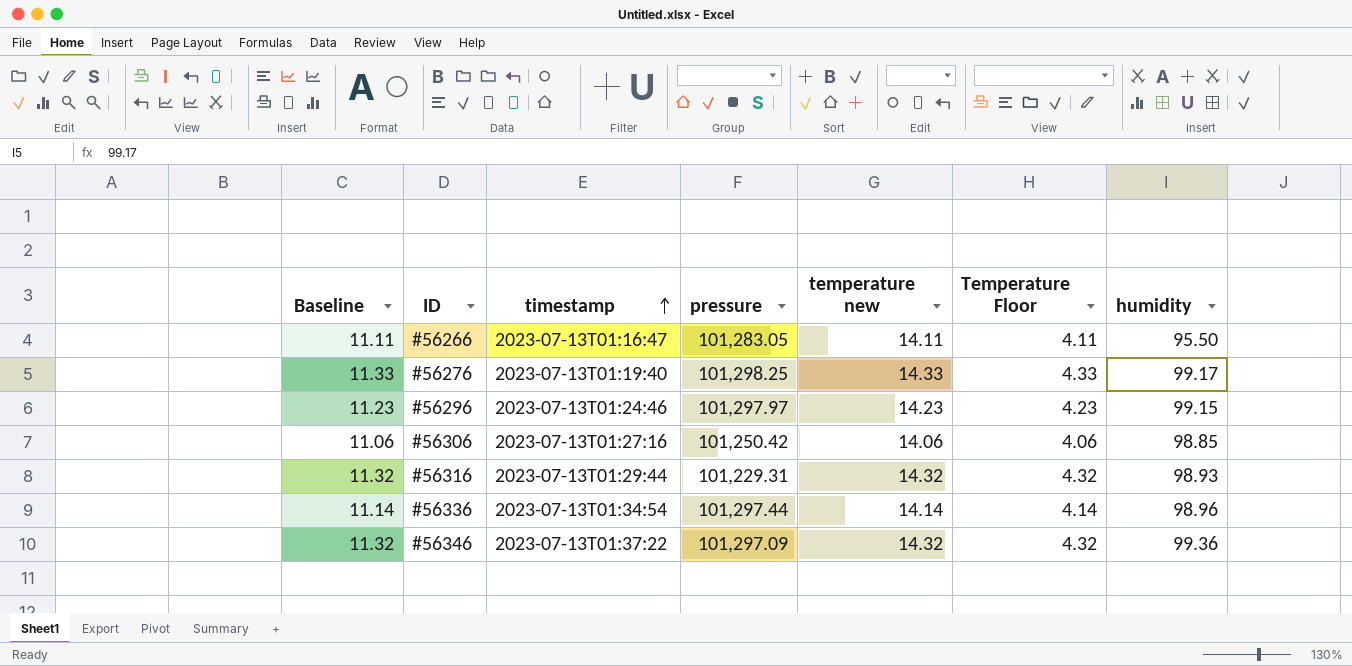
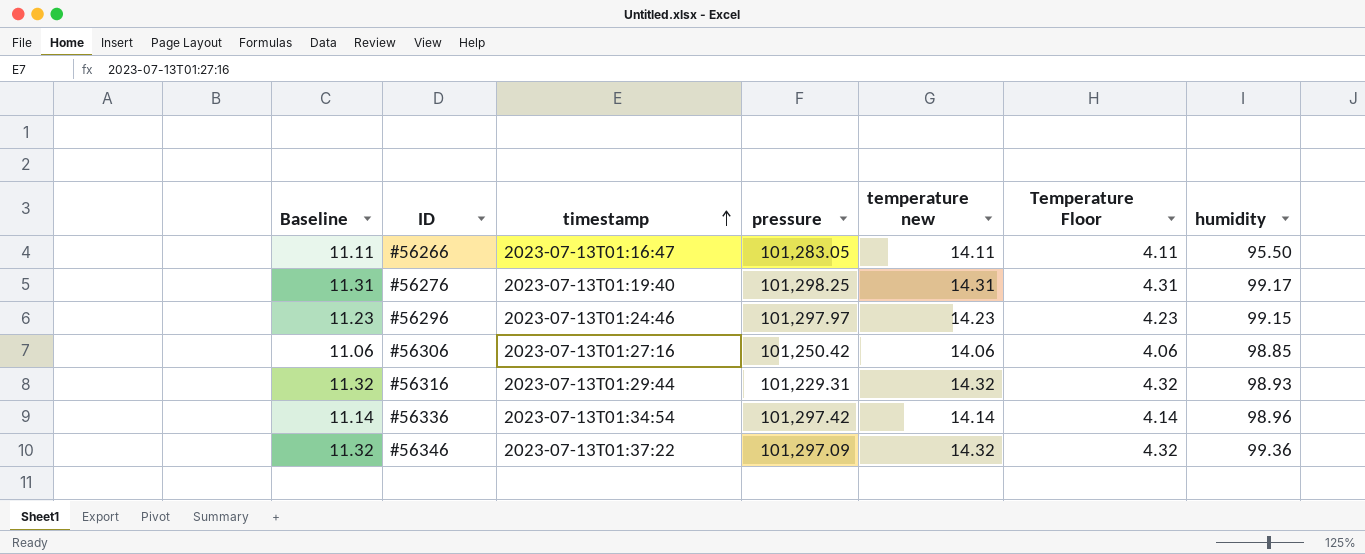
#56276 | Baseline: 11.33 -> 11.31
#56276 | temperature new: 14.33 -> 14.31
#56276 | Temperature Floor: 4.33 -> 4.31
#56336 | pressure: 101,297.44 -> 101,297.42

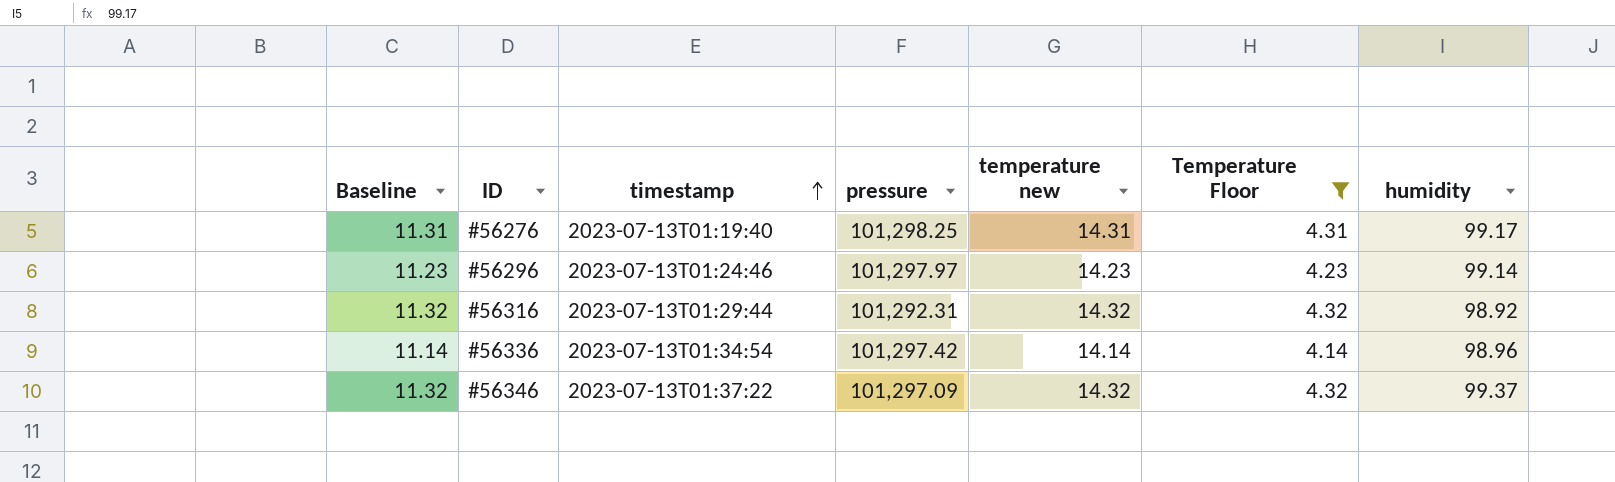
filter: none -> Temperature Floor >= 4.14
#56296 | humidity: 99.15 -> 99.14
#56316 | pressure: 101,229.31 -> 101,292.31
#56316 | humidity: 98.93 -> 98.92
#56346 | humidity: 99.36 -> 99.37

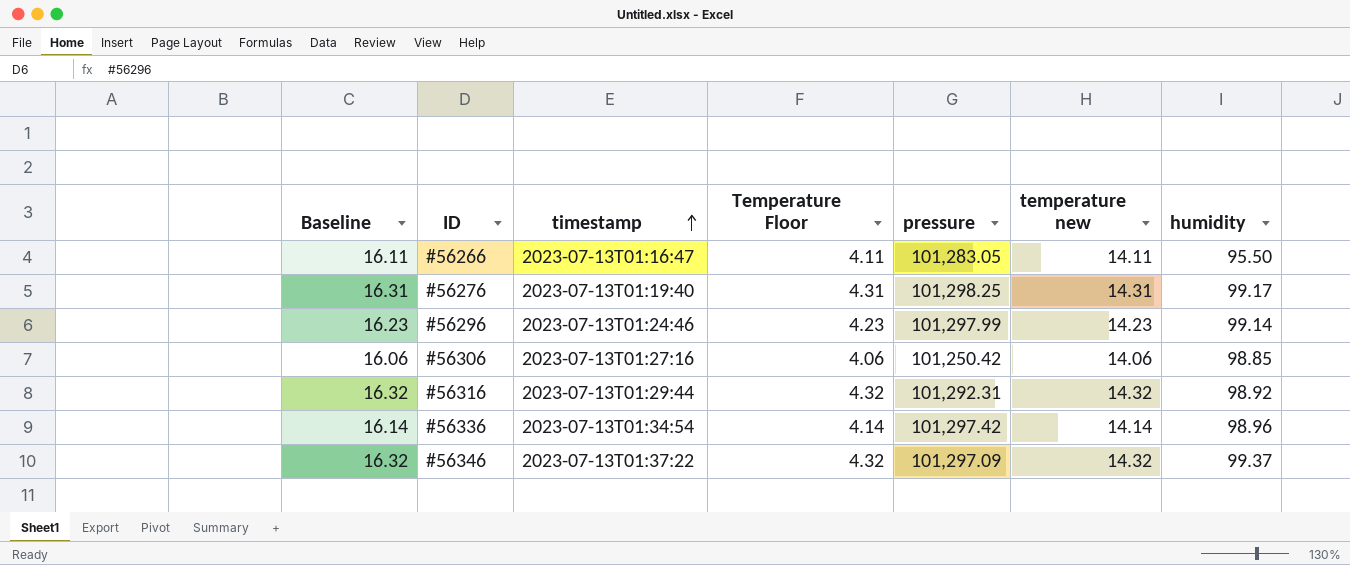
filter: Temperature Floor >= 4.14 -> none
column Baseline | formula: [temperature new] - 3 -> [temperature new] + 2
column Temperature Floor | position: 6 -> 4
#56296 | pressure: 101,297.97 -> 101,297.99

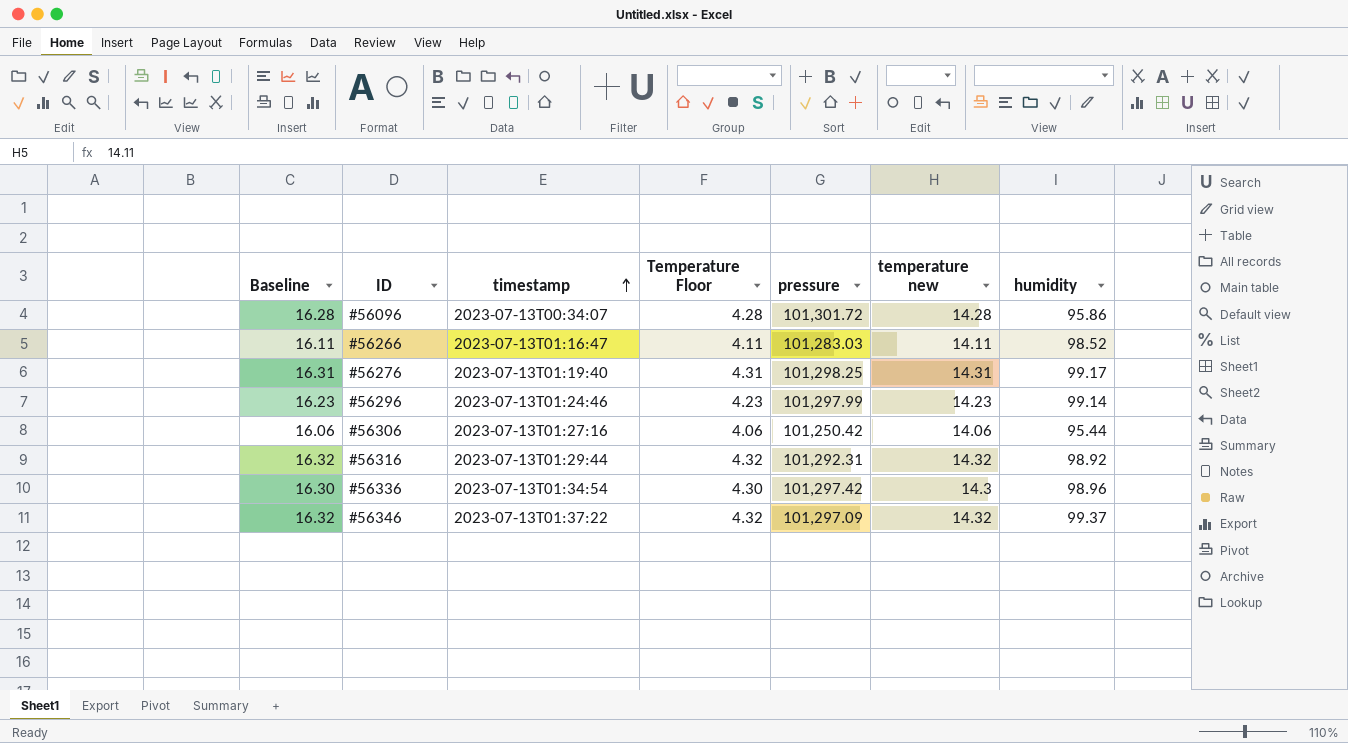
row #56096: none -> 16.28 | 2023-07-13T00:34:07 | 4.28 | 101,301.72 | 14.28 | 95.86
#56266 | pressure: 101,283.05 -> 101,283.03
#56266 | humidity: 95.50 -> 98.52
#56306 | humidity: 98.85 -> 95.44
#56336 | Baseline: 16.14 -> 16.30
#56336 | Temperature Floor: 4.14 -> 4.30
#56336 | temperature new: 14.14 -> 14.3

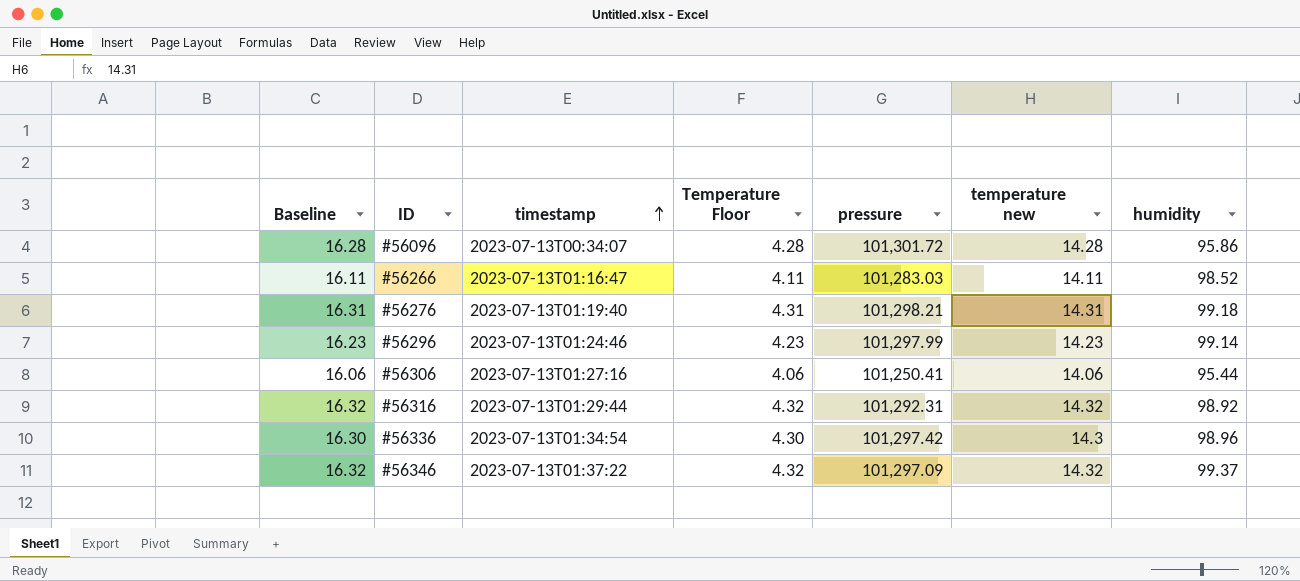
#56276 | pressure: 101,298.25 -> 101,298.21
#56276 | humidity: 99.17 -> 99.18
#56306 | pressure: 101,250.42 -> 101,250.41

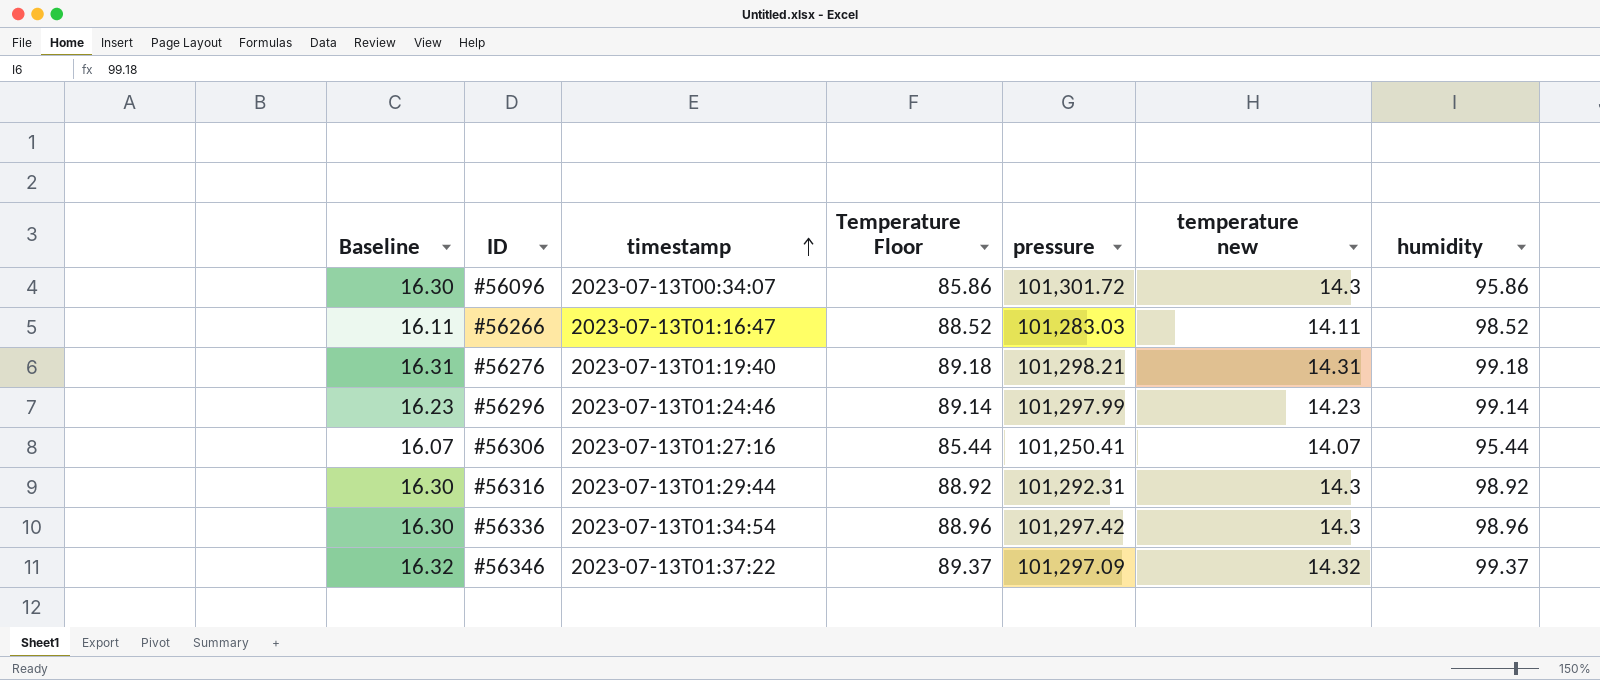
column Temperature Floor | formula: [temperature new] - 10 -> [humidity] - 10
#56096 | Baseline: 16.28 -> 16.30
#56096 | temperature new: 14.28 -> 14.3
#56306 | Baseline: 16.06 -> 16.07
#56306 | temperature new: 14.06 -> 14.07
#56316 | Baseline: 16.32 -> 16.30
#56316 | temperature new: 14.32 -> 14.3

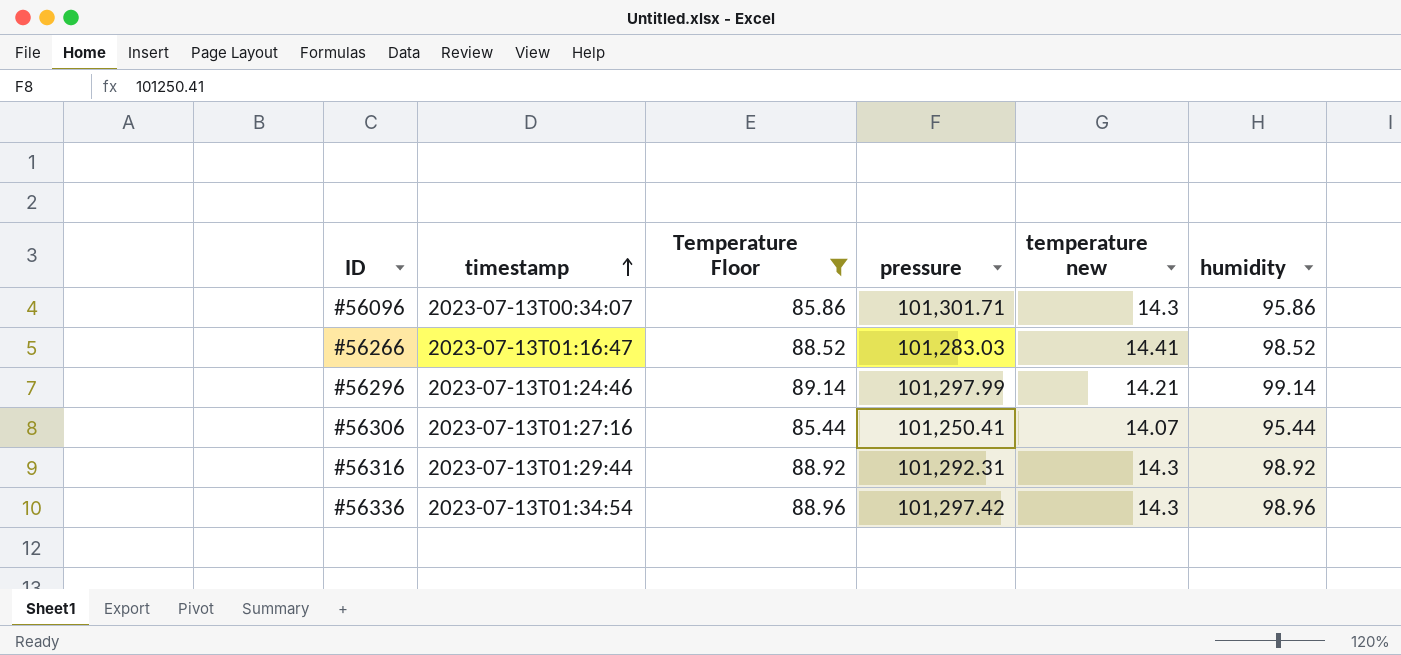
filter: none -> Temperature Floor <= 89.14
column Baseline | formula: [temperature new] + 2 -> none
#56096 | pressure: 101,301.72 -> 101,301.71
#56266 | temperature new: 14.11 -> 14.41
#56296 | temperature new: 14.23 -> 14.21

